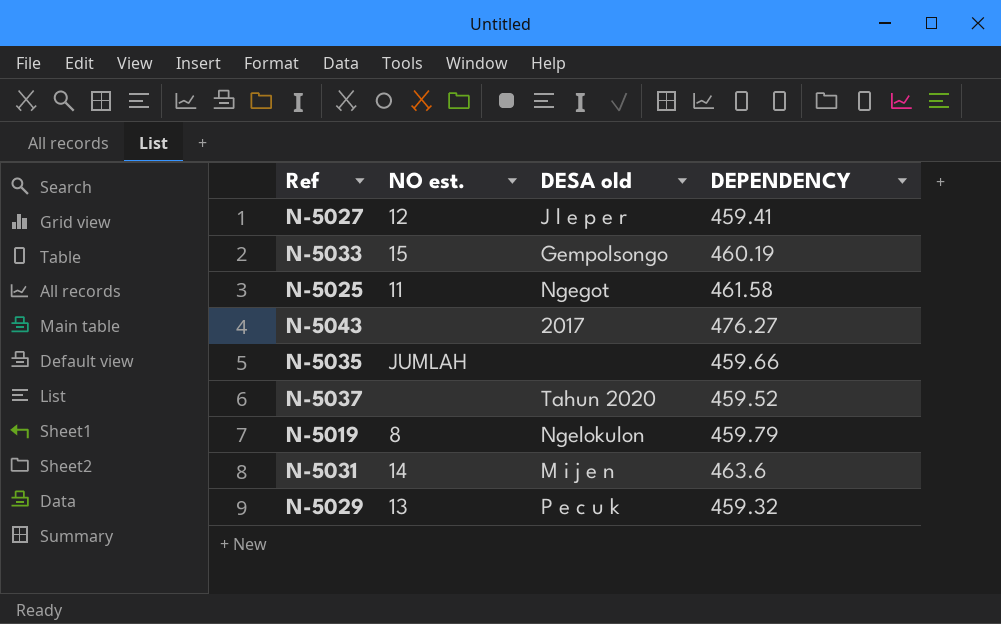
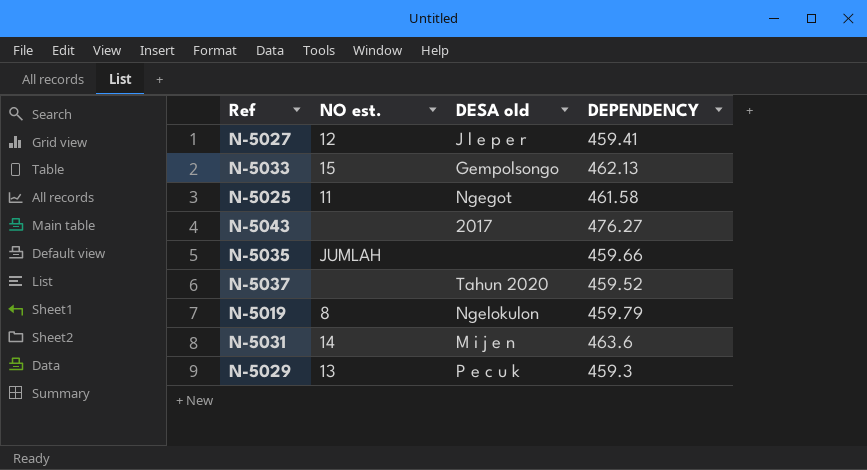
N-5033 | DEPENDENCY: 460.19 -> 462.13
N-5029 | DEPENDENCY: 459.32 -> 459.3

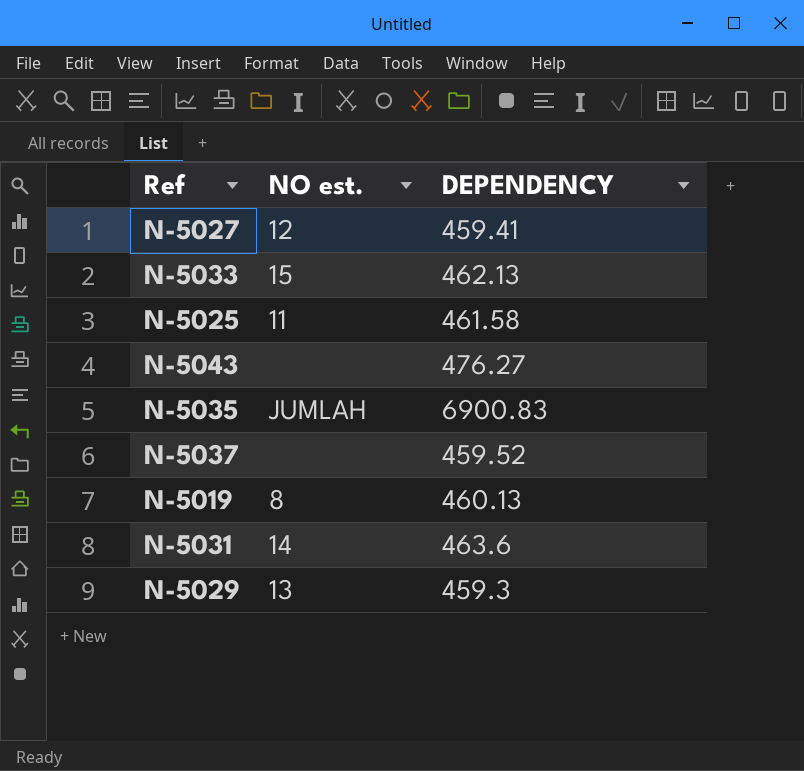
column DESA old | position: 3 -> none
N-5035 | DEPENDENCY: 459.66 -> 6900.83
N-5019 | DEPENDENCY: 459.79 -> 460.13

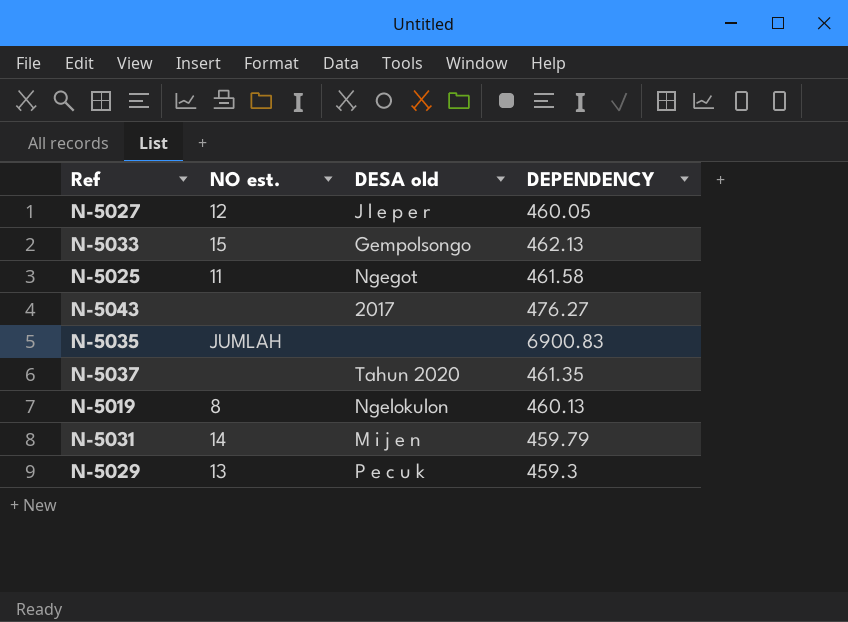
column DESA old | position: none -> 3
N-5027 | DEPENDENCY: 459.41 -> 460.05
N-5037 | DEPENDENCY: 459.52 -> 461.35
N-5031 | DEPENDENCY: 463.6 -> 459.79

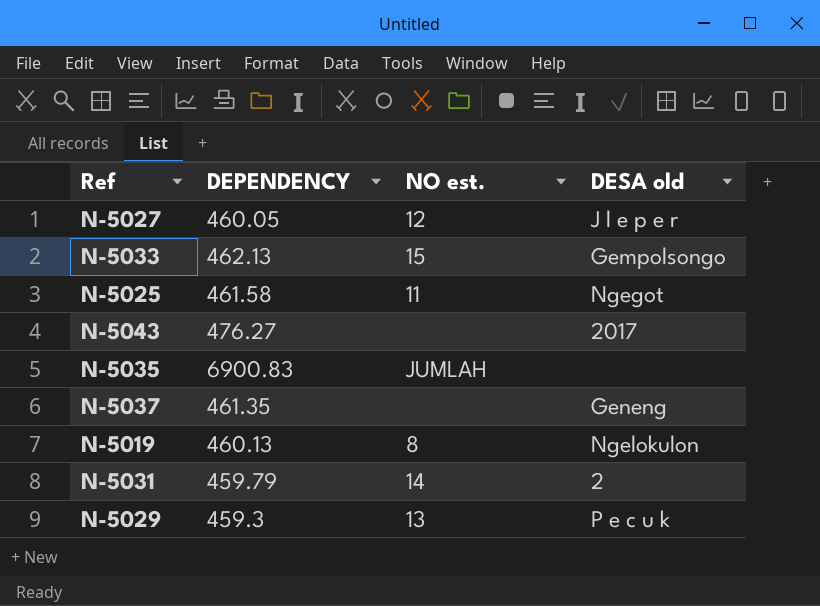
column DEPENDENCY | position: 4 -> 2
N-5037 | DESA old: Tahun 2020 -> Geneng
N-5031 | DESA old: M i j e n -> 2

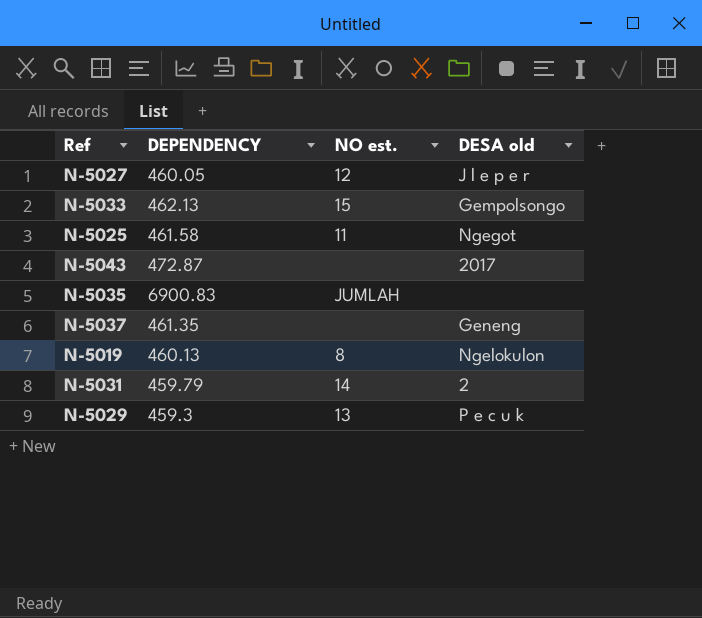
N-5043 | DEPENDENCY: 476.27 -> 472.87

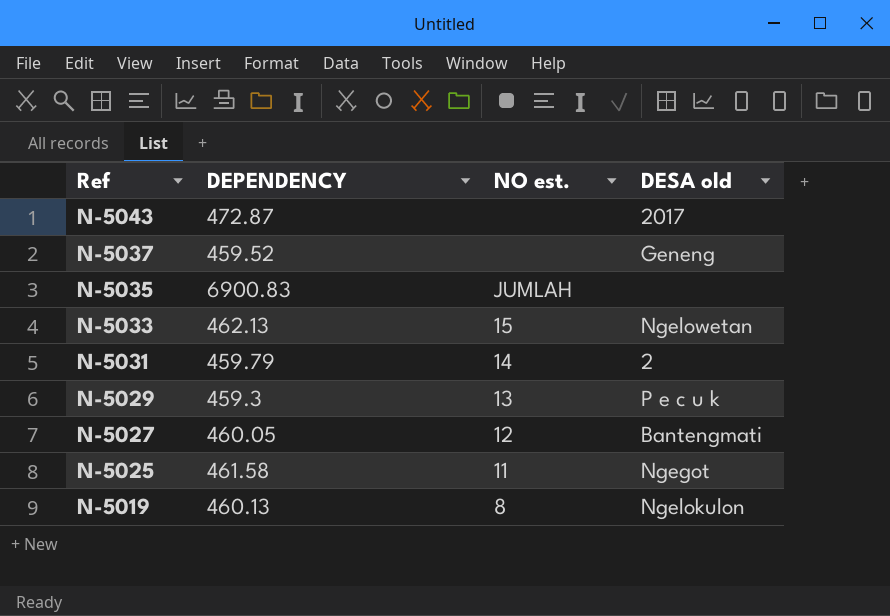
row order: none -> Ref descending
N-5037 | DEPENDENCY: 461.35 -> 459.52
N-5033 | DESA old: Gempolsongo -> Ngelowetan
N-5027 | DESA old: J l e p e r -> Bantengmati

